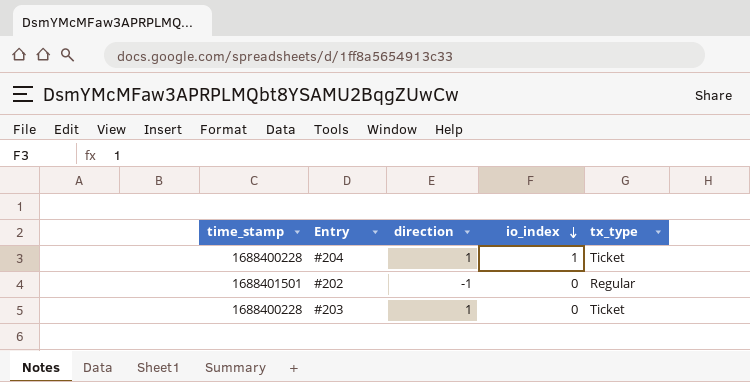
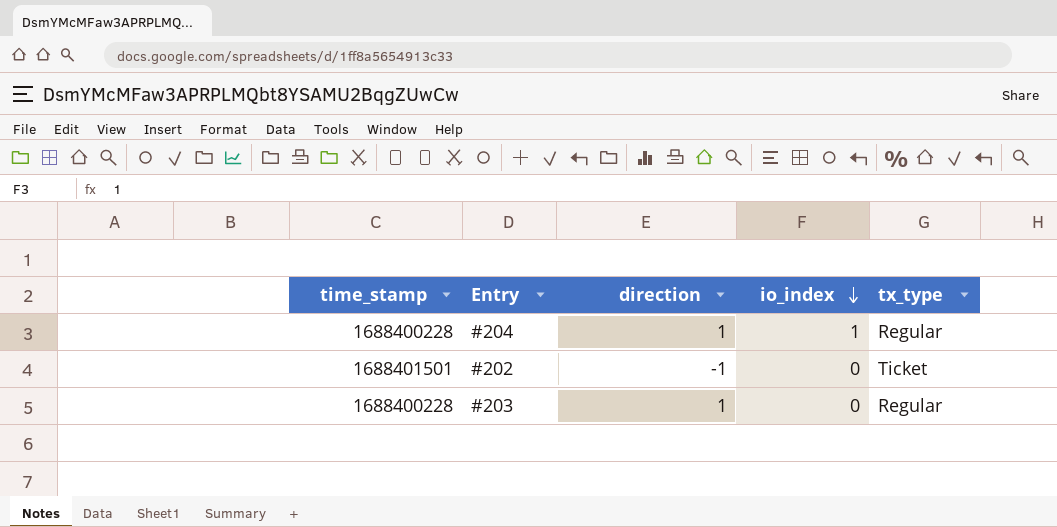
#204 | tx_type: Ticket -> Regular
#202 | tx_type: Regular -> Ticket
#203 | tx_type: Ticket -> Regular

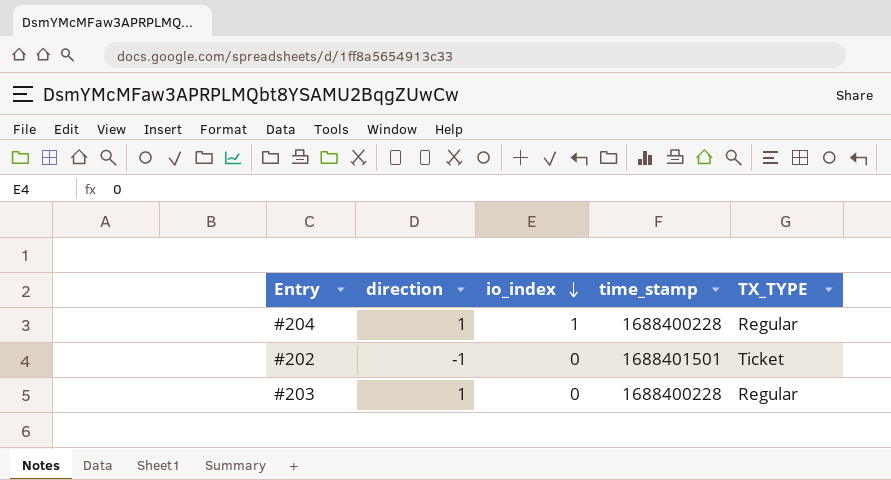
column time_stamp | position: 1 -> 4
column name: tx_type -> TX_TYPE

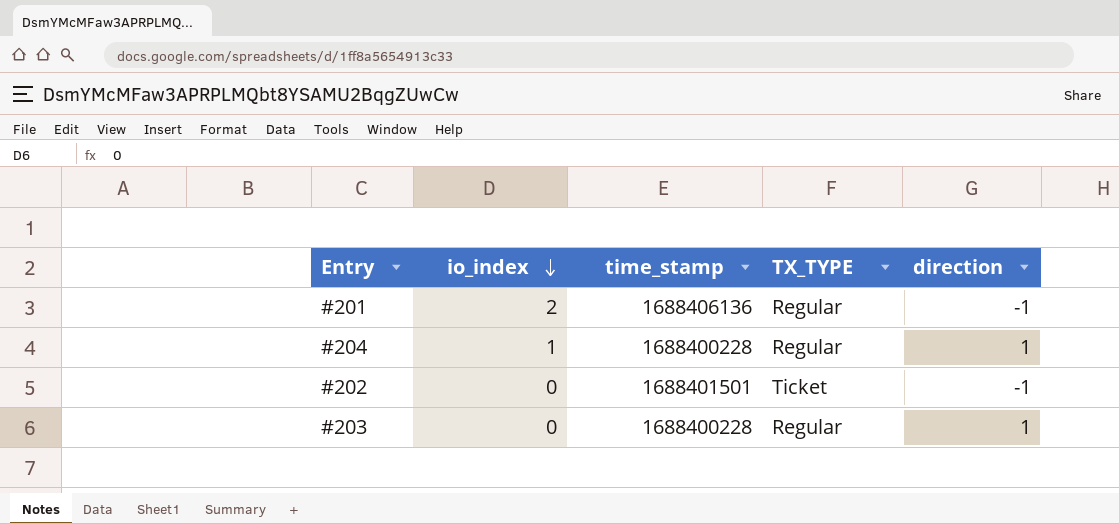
column direction | position: 2 -> 5
row #201: none -> 2 | 1688406136 | Regular | -1

